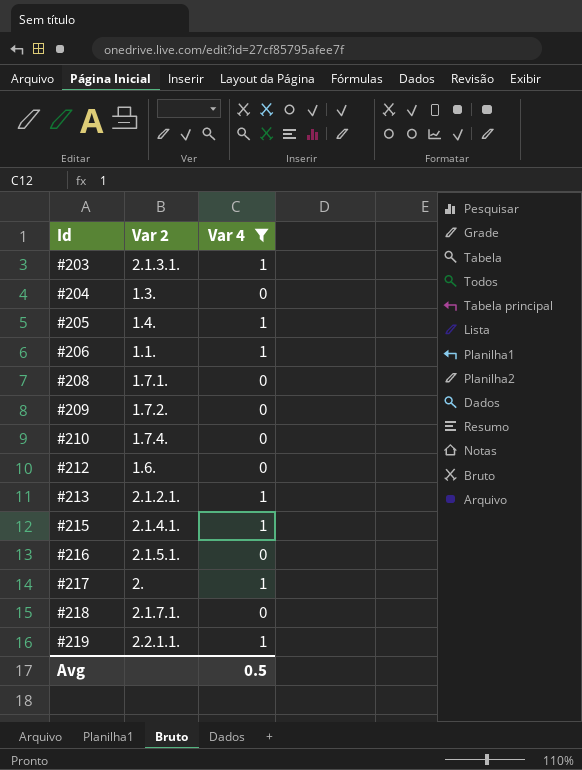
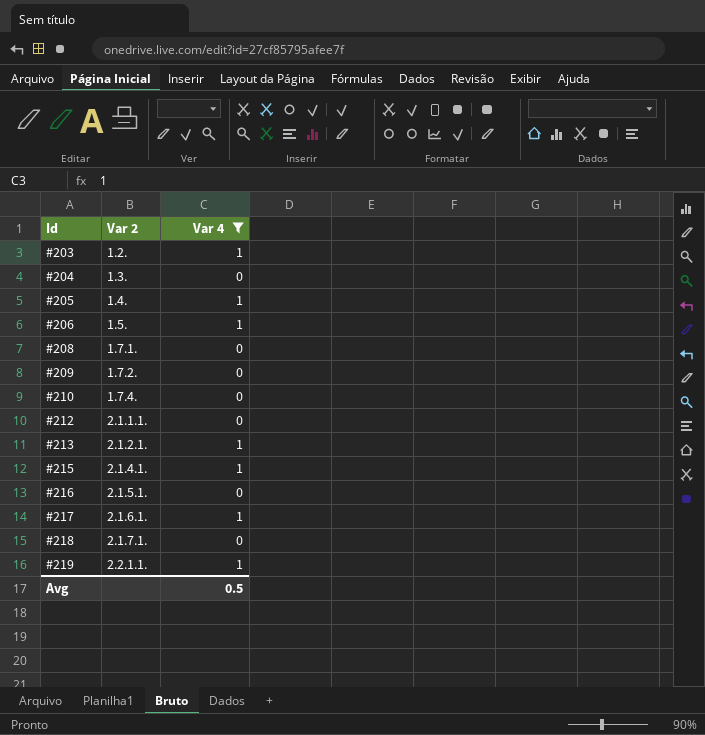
#203 | Var 2: 2.1.3.1. -> 1.2.
#206 | Var 2: 1.1. -> 1.5.
#212 | Var 2: 1.6. -> 2.1.1.1.
#217 | Var 2: 2. -> 2.1.6.1.

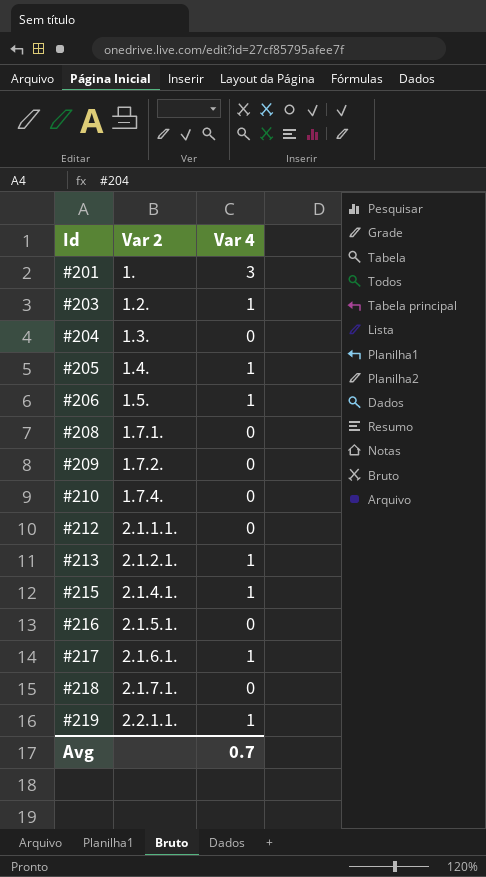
filter: Var 4 != 3 -> none
Avg | Var 4: 0.5 -> 0.7

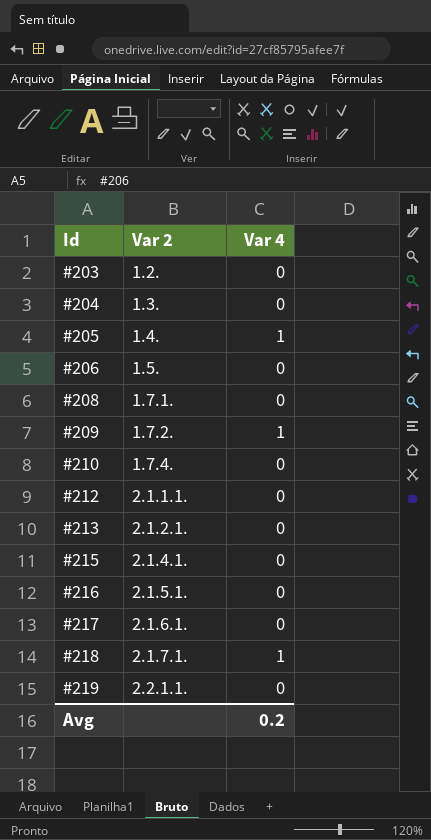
row #201: 1. | 3 -> none
#203 | Var 4: 1 -> 0
#206 | Var 4: 1 -> 0
#209 | Var 4: 0 -> 1
#213 | Var 4: 1 -> 0
#215 | Var 4: 1 -> 0
#217 | Var 4: 1 -> 0
#218 | Var 4: 0 -> 1
#219 | Var 4: 1 -> 0
Avg | Var 4: 0.7 -> 0.2

